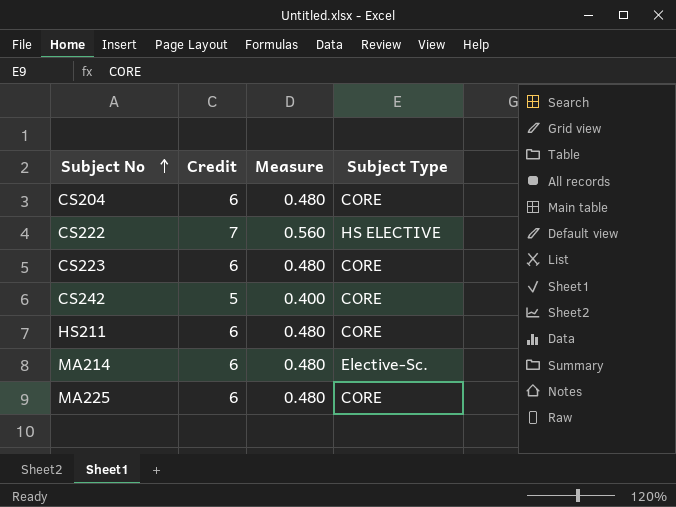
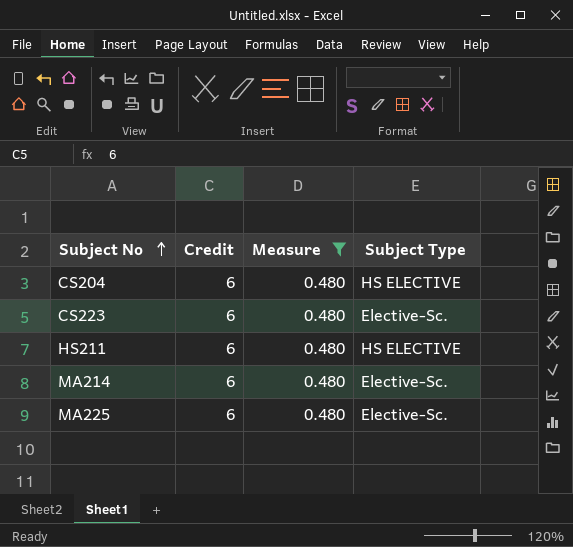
filter: none -> Measure = 0.480
CS204 | Subject Type: CORE -> HS ELECTIVE
CS223 | Subject Type: CORE -> Elective-Sc.
HS211 | Subject Type: CORE -> HS ELECTIVE
MA225 | Subject Type: CORE -> Elective-Sc.

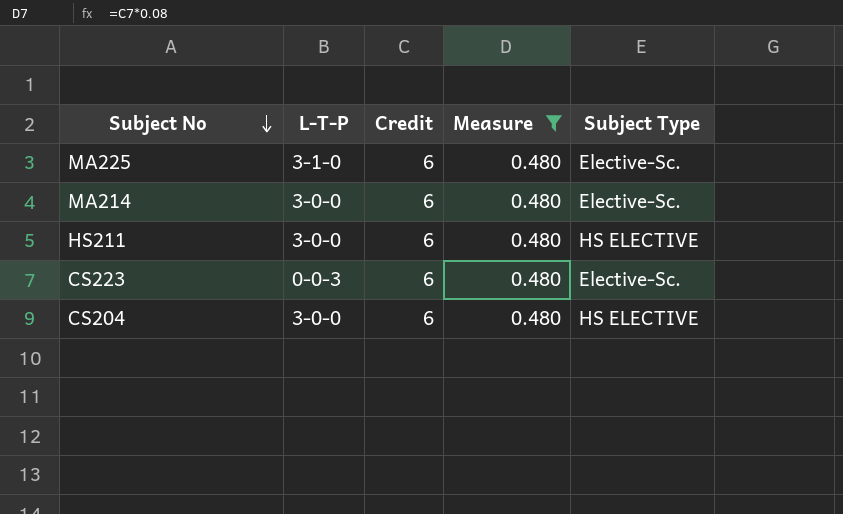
row order: Subject No ascending -> Subject No descending
column L-T-P | position: none -> 2

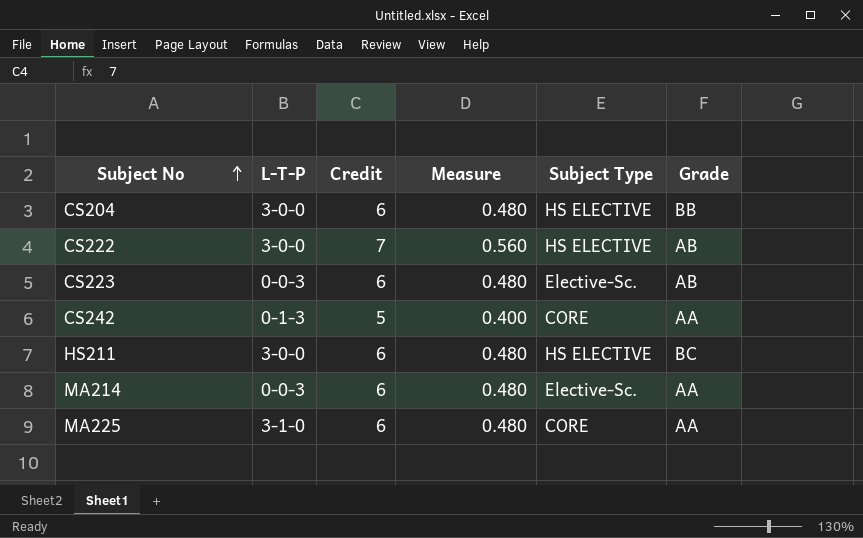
filter: Measure = 0.480 -> none
row order: Subject No descending -> Subject No ascending
column Grade | position: none -> 6
MA214 | L-T-P: 3-0-0 -> 0-0-3
MA225 | Subject Type: Elective-Sc. -> CORE

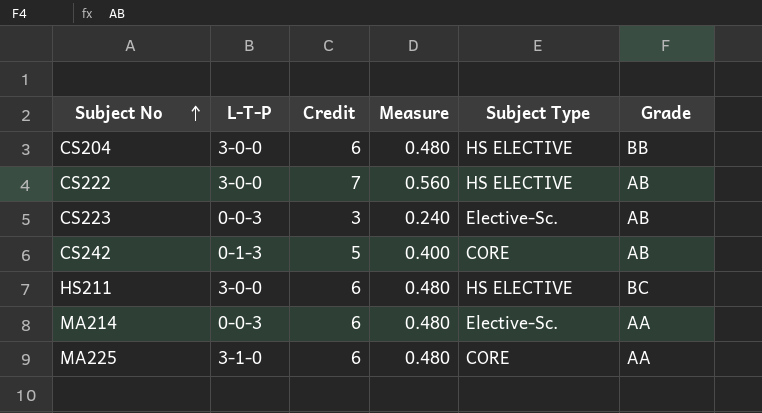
CS223 | Credit: 6 -> 3
CS223 | Measure: 0.480 -> 0.240
CS242 | Grade: AA -> AB

